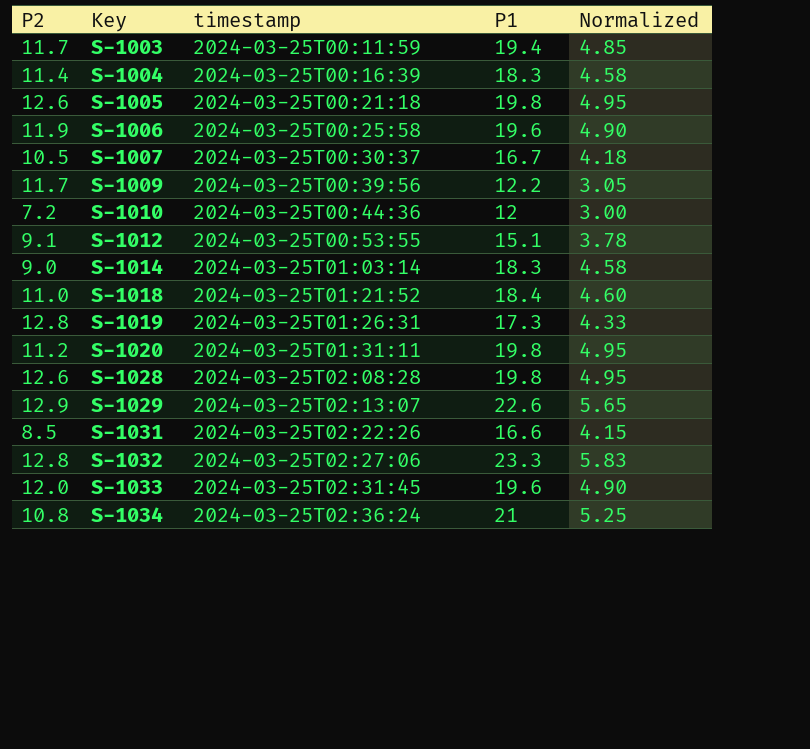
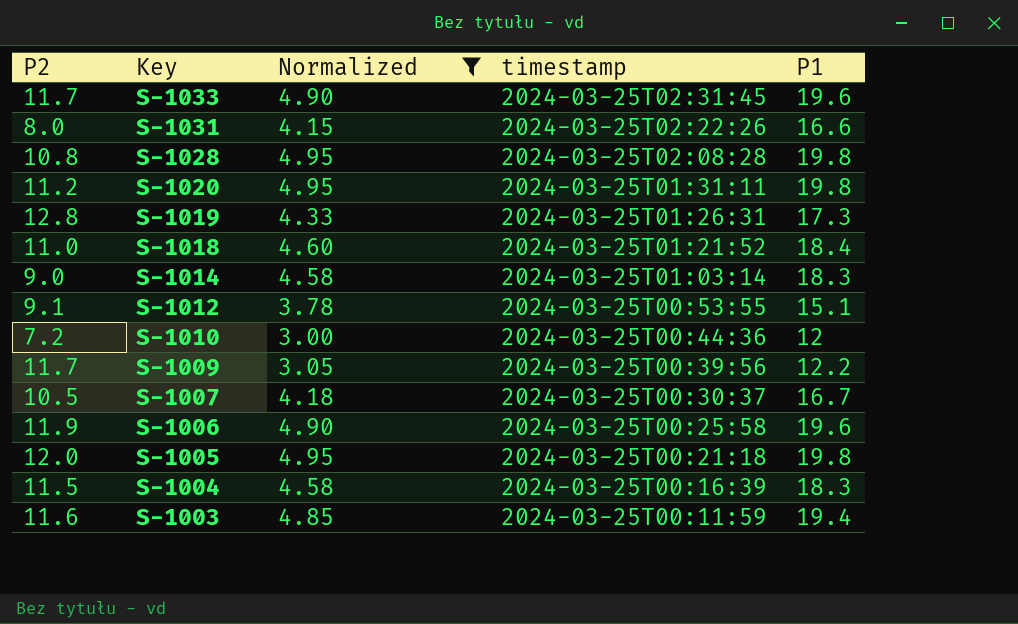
filter: none -> Normalized <= 4.95
row order: Key ascending -> Key descending
column Normalized | position: 5 -> 3
S-1033 | P2: 12.0 -> 11.7
S-1031 | P2: 8.5 -> 8.0
S-1028 | P2: 12.6 -> 10.8
S-1005 | P2: 12.6 -> 12.0
S-1004 | P2: 11.4 -> 11.5
S-1003 | P2: 11.7 -> 11.6

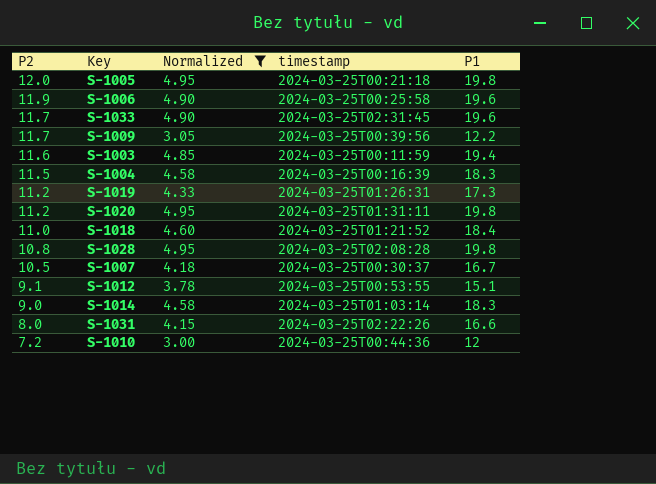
row order: Key descending -> P2 descending
S-1019 | P2: 12.8 -> 11.2

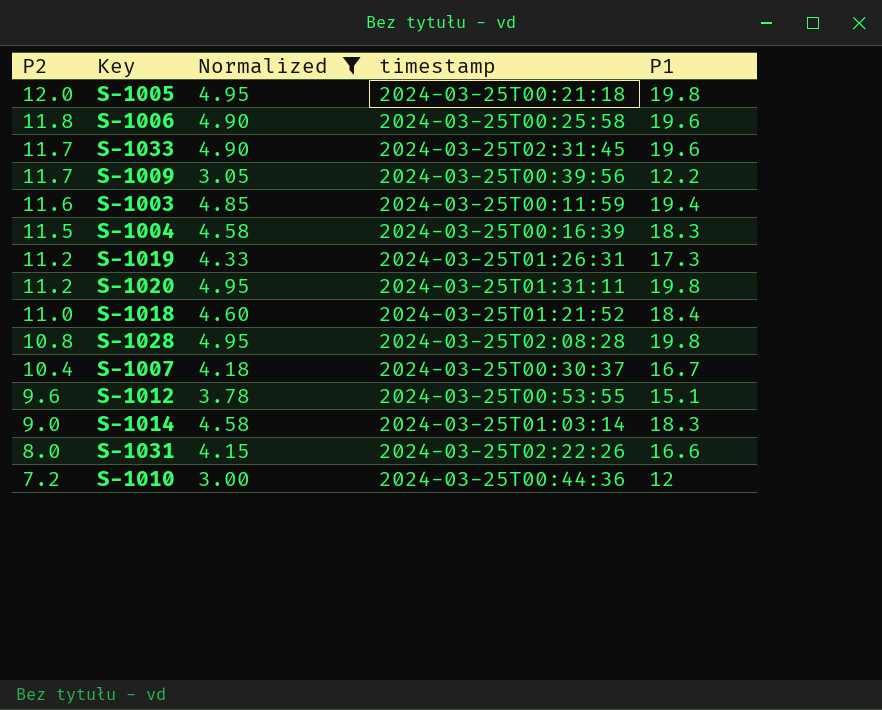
S-1006 | P2: 11.9 -> 11.8
S-1007 | P2: 10.5 -> 10.4
S-1012 | P2: 9.1 -> 9.6

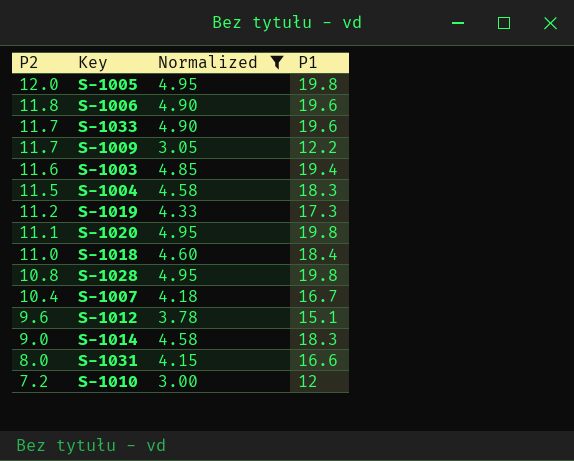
column timestamp | position: 4 -> none
S-1020 | P2: 11.2 -> 11.1

